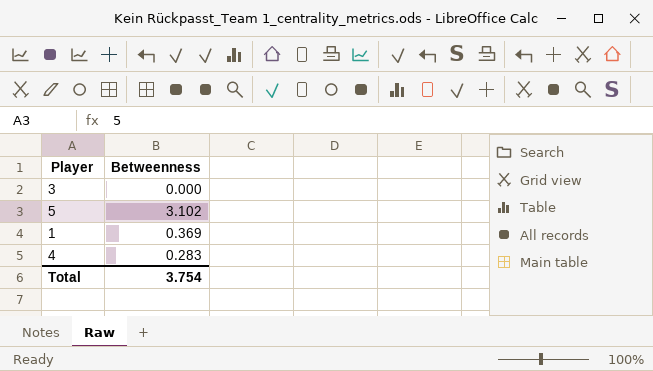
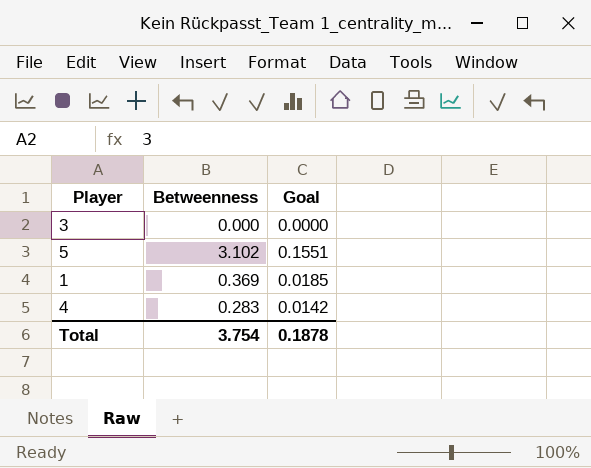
column Goal | formula: none -> [Betweenness] * 0.05

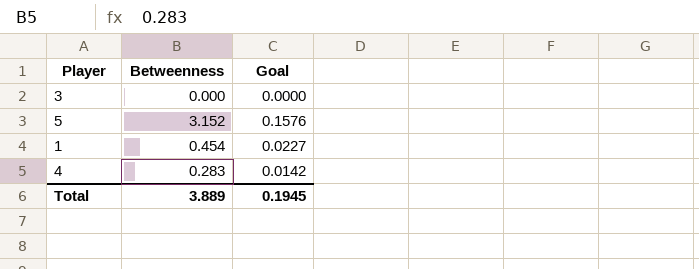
5 | Betweenness: 3.102 -> 3.152
5 | Goal: 0.1551 -> 0.1576
1 | Betweenness: 0.369 -> 0.454
1 | Goal: 0.0185 -> 0.0227
Total | Betweenness: 3.754 -> 3.889
Total | Goal: 0.1878 -> 0.1945

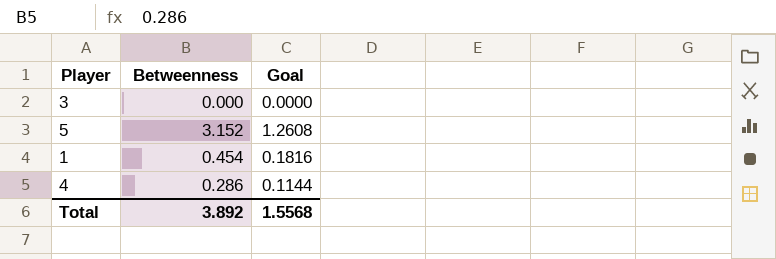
column Goal | formula: [Betweenness] * 0.05 -> [Betweenness] * 0.4
4 | Betweenness: 0.283 -> 0.286
Total | Betweenness: 3.889 -> 3.892
Total | Goal: 0.1945 -> 1.5568

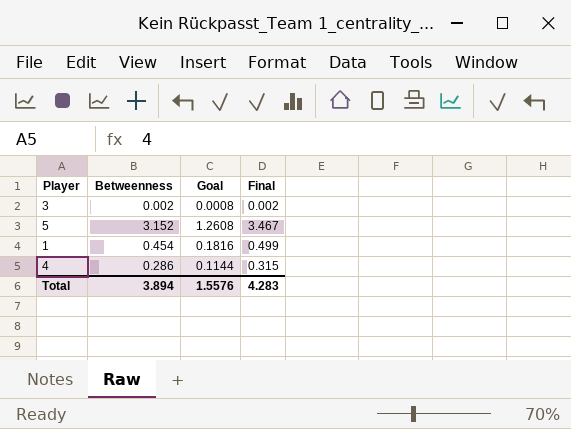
column Final | formula: none -> [Betweenness] * 1.1
3 | Betweenness: 0.000 -> 0.002
3 | Goal: 0.0000 -> 0.0008
Total | Betweenness: 3.892 -> 3.894
Total | Goal: 1.5568 -> 1.5576

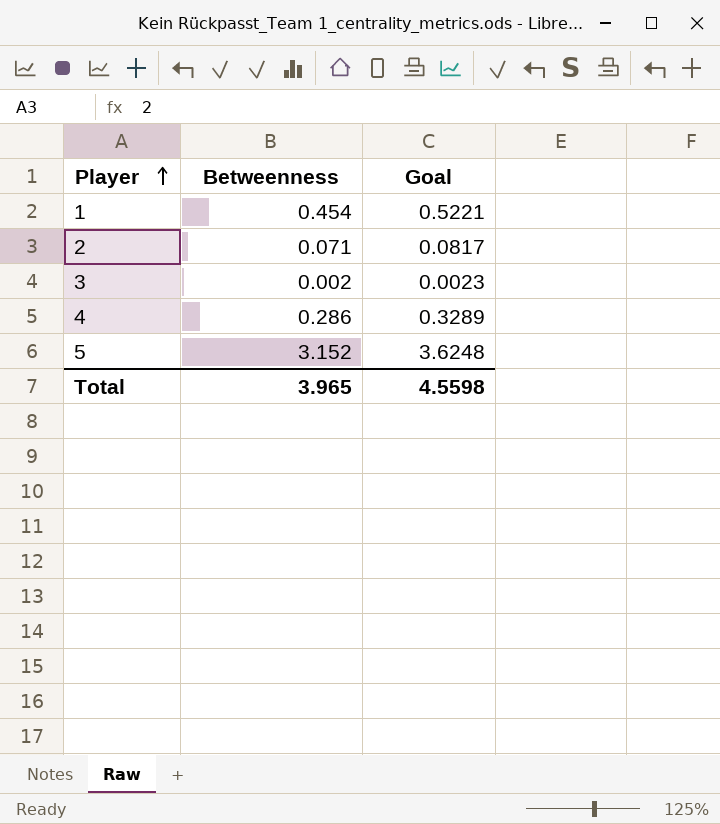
row order: none -> Player ascending
column Final | formula: [Betweenness] * 1.1 -> none
column Goal | formula: [Betweenness] * 0.4 -> [Betweenness] * 1.15
row 2: none -> 0.071 | 0.0817
Total | Betweenness: 3.894 -> 3.965
Total | Goal: 1.5576 -> 4.5598

